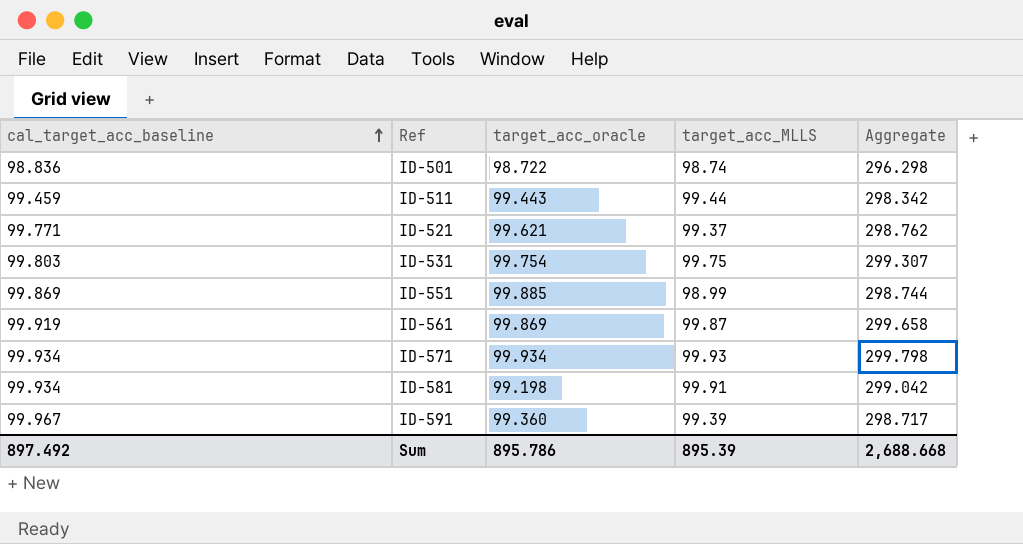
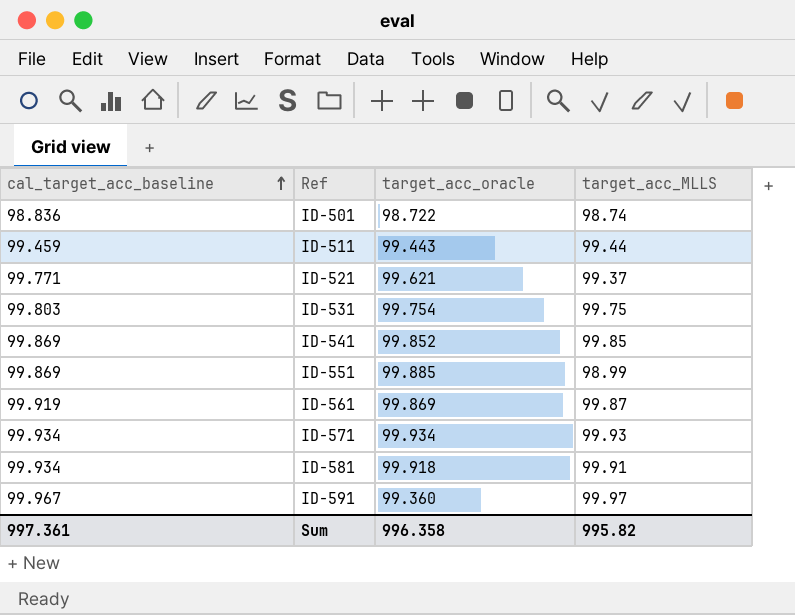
column Aggregate | formula: [cal_target_acc_baseline] + [target_acc_oracle] + [target_acc_MLLS] -> none
row ID-541: none -> 99.869 | 99.852 | 99.85
ID-581 | target_acc_oracle: 99.198 -> 99.918
ID-591 | target_acc_MLLS: 99.39 -> 99.97
Sum | cal_target_acc_baseline: 897.492 -> 997.361
Sum | target_acc_oracle: 895.786 -> 996.358
Sum | target_acc_MLLS: 895.39 -> 995.82

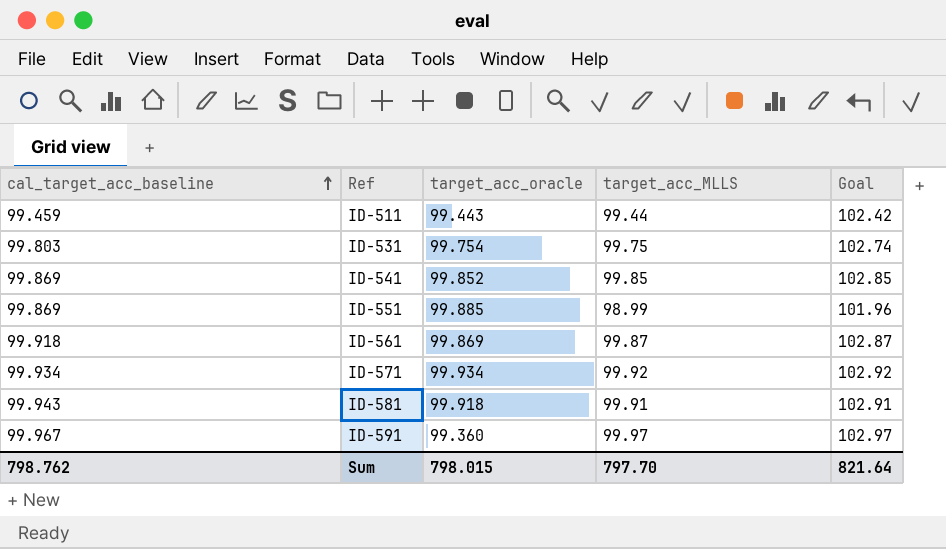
column Goal | formula: none -> [target_acc_MLLS] * 1.03
row ID-501: 98.836 | 98.722 | 98.74 -> none
row ID-521: 99.771 | 99.621 | 99.37 -> none
ID-561 | cal_target_acc_baseline: 99.919 -> 99.918
ID-571 | target_acc_MLLS: 99.93 -> 99.92
ID-581 | cal_target_acc_baseline: 99.934 -> 99.943
Sum | cal_target_acc_baseline: 997.361 -> 798.762
Sum | target_acc_oracle: 996.358 -> 798.015
Sum | target_acc_MLLS: 995.82 -> 797.70

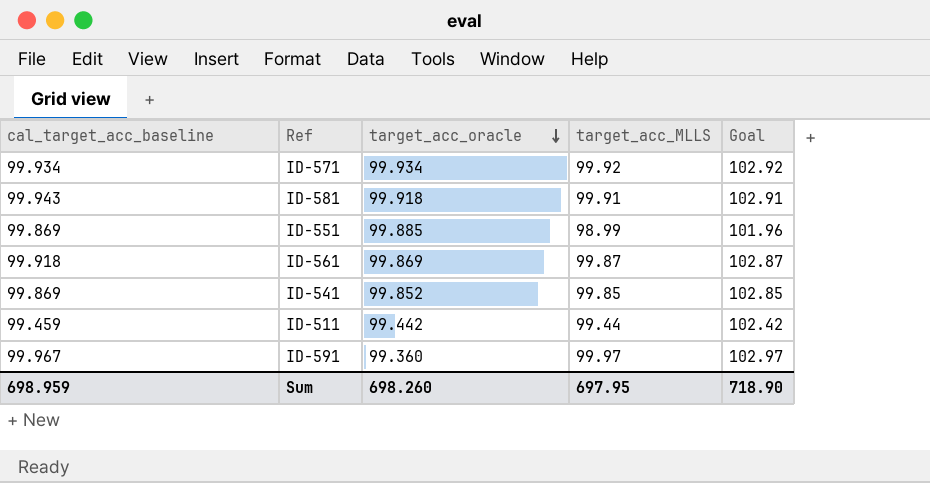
row order: cal_target_acc_baseline ascending -> target_acc_oracle descending
row ID-531: 99.803 | 99.754 | 99.75 | 102.74 -> none
ID-511 | target_acc_oracle: 99.443 -> 99.442
Sum | cal_target_acc_baseline: 798.762 -> 698.959
Sum | target_acc_oracle: 798.015 -> 698.260
Sum | target_acc_MLLS: 797.70 -> 697.95
Sum | Goal: 821.64 -> 718.90

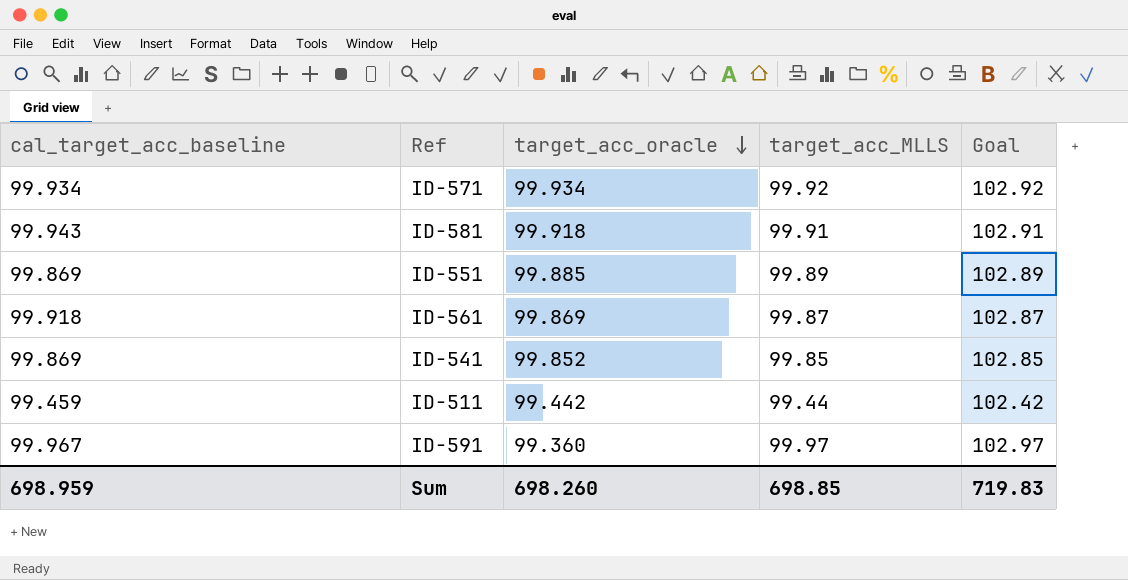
ID-551 | target_acc_MLLS: 98.99 -> 99.89
ID-551 | Goal: 101.96 -> 102.89
Sum | target_acc_MLLS: 697.95 -> 698.85
Sum | Goal: 718.90 -> 719.83

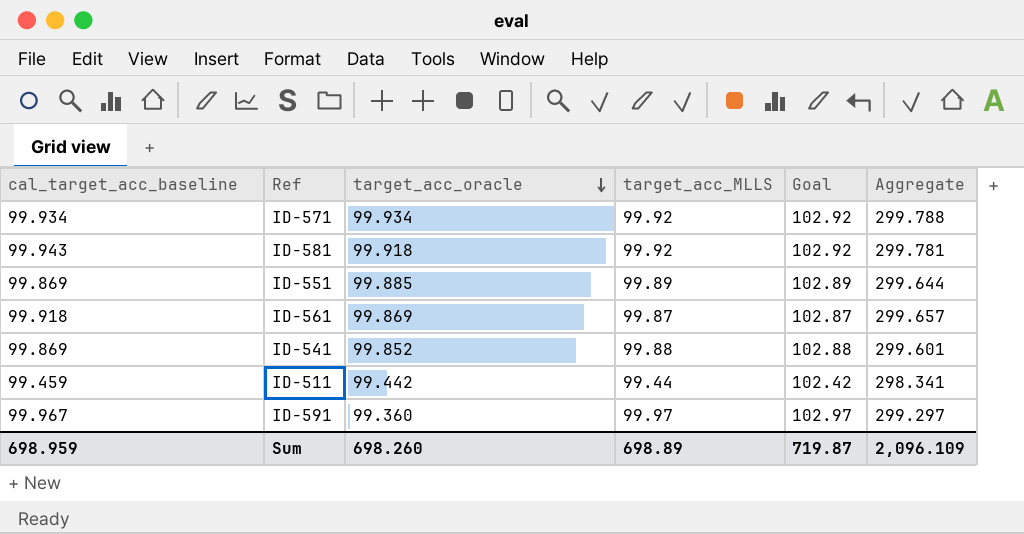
column Aggregate | formula: none -> [cal_target_acc_baseline] + [target_acc_oracle] + [target_acc_MLLS]
ID-581 | target_acc_MLLS: 99.91 -> 99.92
ID-581 | Goal: 102.91 -> 102.92
ID-541 | target_acc_MLLS: 99.85 -> 99.88
ID-541 | Goal: 102.85 -> 102.88
Sum | target_acc_MLLS: 698.85 -> 698.89
Sum | Goal: 719.83 -> 719.87

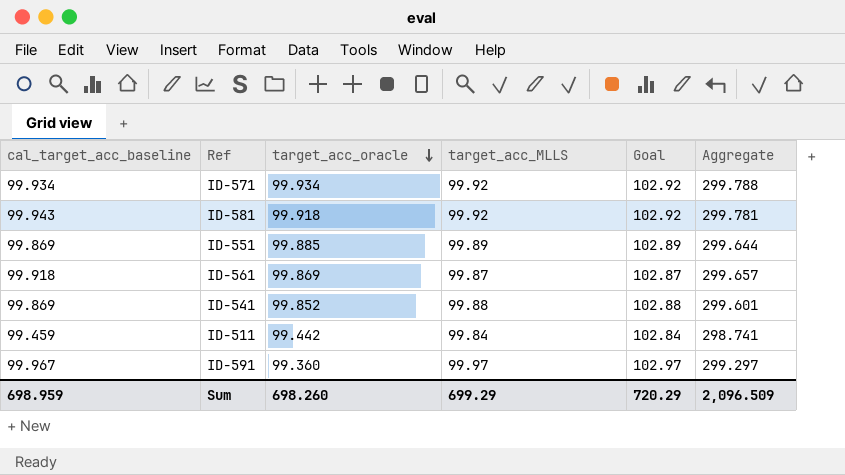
ID-511 | target_acc_MLLS: 99.44 -> 99.84
ID-511 | Goal: 102.42 -> 102.84
ID-511 | Aggregate: 298.341 -> 298.741
Sum | target_acc_MLLS: 698.89 -> 699.29
Sum | Goal: 719.87 -> 720.29
Sum | Aggregate: 2,096.109 -> 2,096.509

